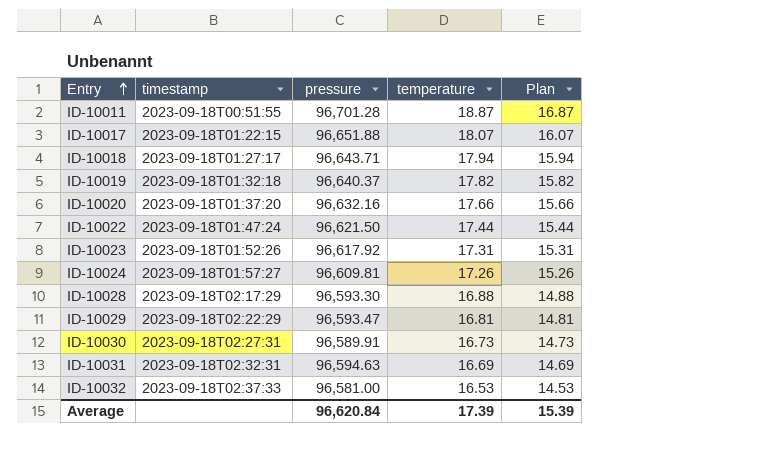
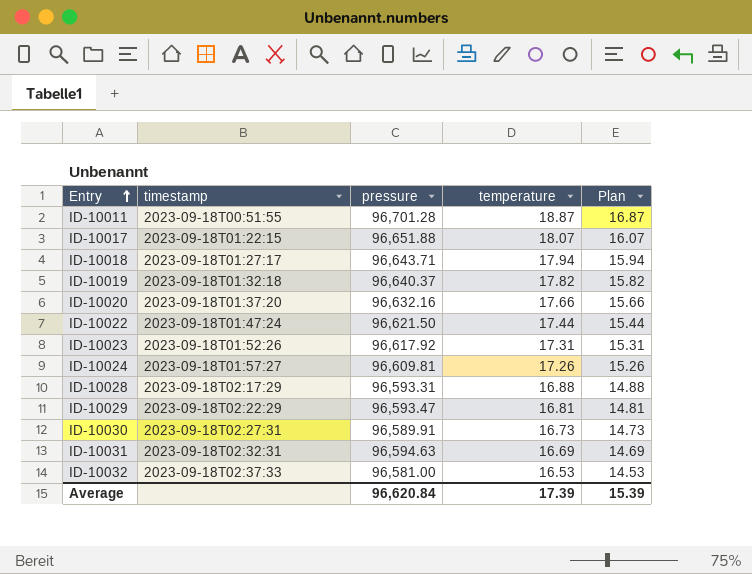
ID-10028 | pressure: 96,593.30 -> 96,593.31

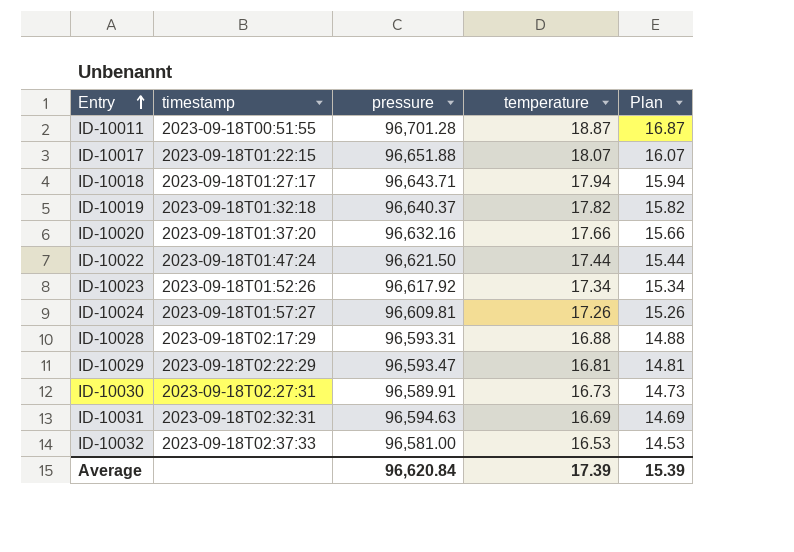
ID-10023 | temperature: 17.31 -> 17.34
ID-10023 | Plan: 15.31 -> 15.34

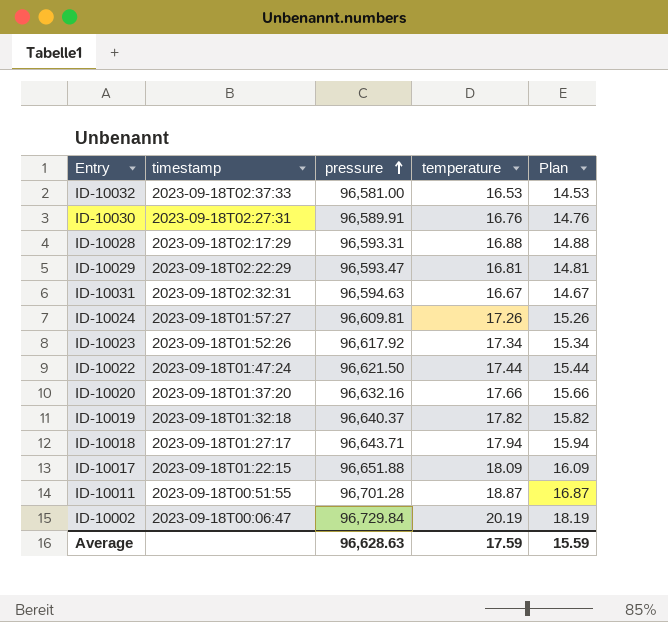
row order: Entry ascending -> pressure ascending
ID-10030 | temperature: 16.73 -> 16.76
ID-10030 | Plan: 14.73 -> 14.76
ID-10031 | temperature: 16.69 -> 16.67
ID-10031 | Plan: 14.69 -> 14.67
ID-10017 | temperature: 18.07 -> 18.09
ID-10017 | Plan: 16.07 -> 16.09
row ID-10002: none -> 2023-09-18T00:06:47 | 96,729.84 | 20.19 | 18.19
Average | pressure: 96,620.84 -> 96,628.63
Average | temperature: 17.39 -> 17.59
Average | Plan: 15.39 -> 15.59

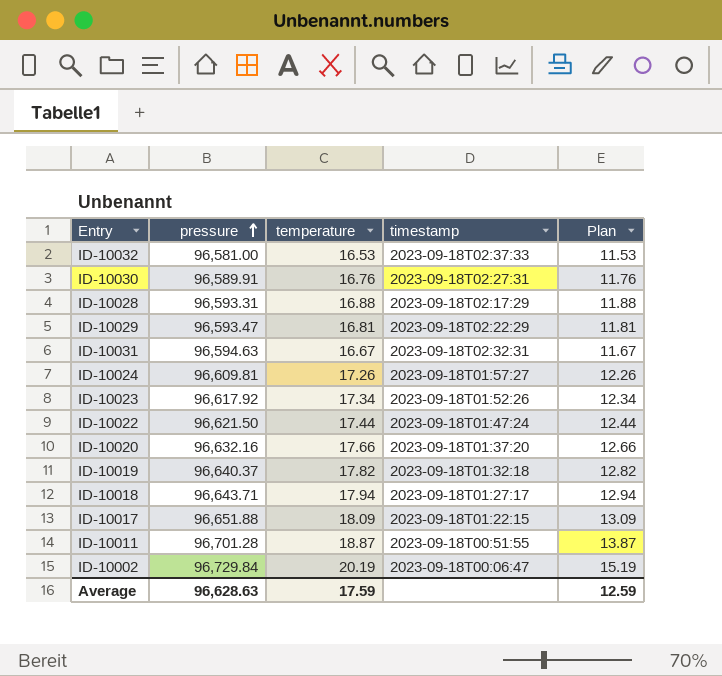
column timestamp | position: 2 -> 4
column Plan | formula: [temperature] - 2 -> [temperature] - 5
Average | Plan: 15.59 -> 12.59

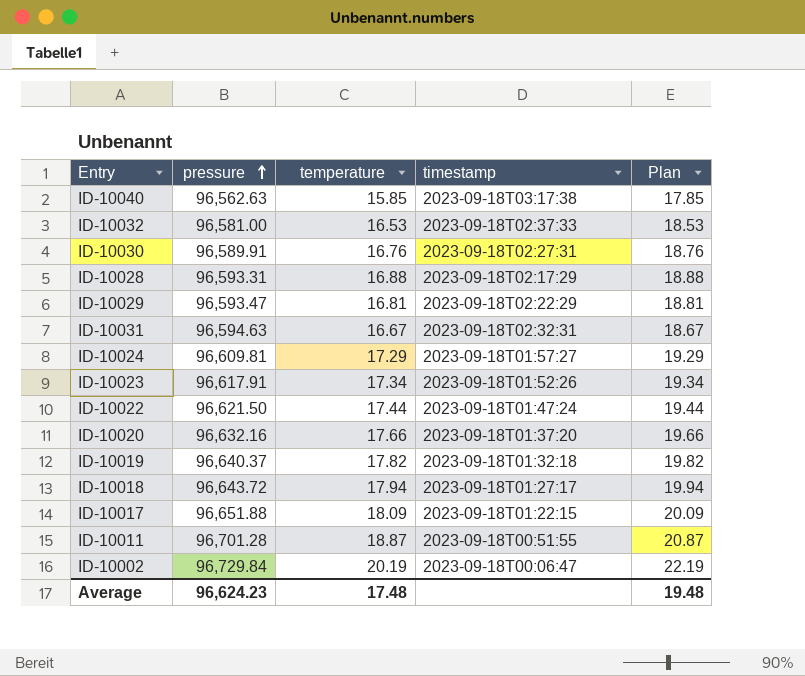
column Plan | formula: [temperature] - 5 -> [temperature] + 2
row ID-10040: none -> 96,562.63 | 15.85 | 2023-09-18T03:17:38 | 17.85
ID-10024 | temperature: 17.26 -> 17.29
ID-10023 | pressure: 96,617.92 -> 96,617.91
ID-10018 | pressure: 96,643.71 -> 96,643.72
Average | pressure: 96,628.63 -> 96,624.23
Average | temperature: 17.59 -> 17.48
Average | Plan: 12.59 -> 19.48

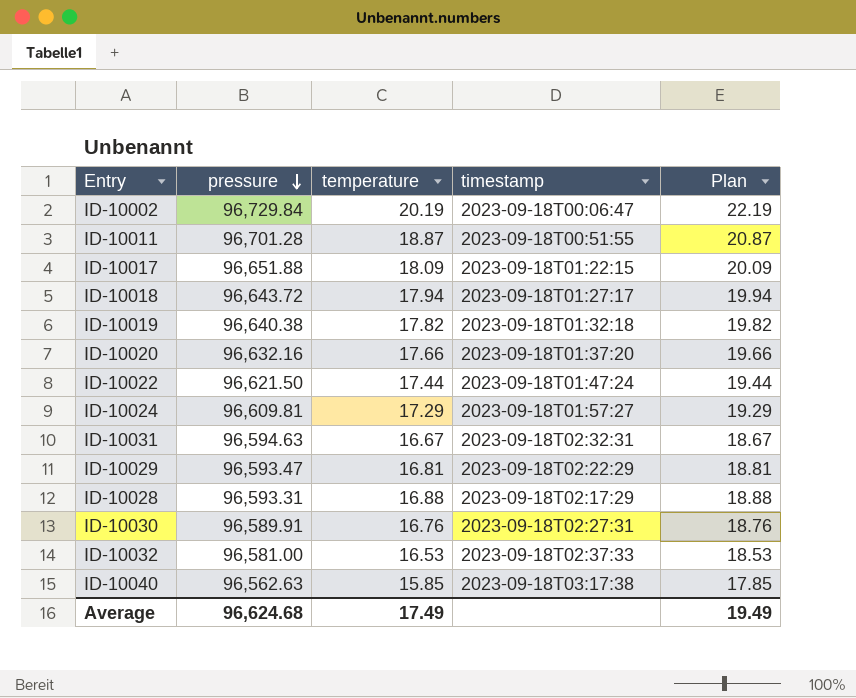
row order: pressure ascending -> pressure descending
row ID-10023: 96,617.91 | 17.34 | 2023-09-18T01:52:26 | 19.34 -> none
ID-10019 | pressure: 96,640.37 -> 96,640.38
Average | pressure: 96,624.23 -> 96,624.68
Average | temperature: 17.48 -> 17.49
Average | Plan: 19.48 -> 19.49

